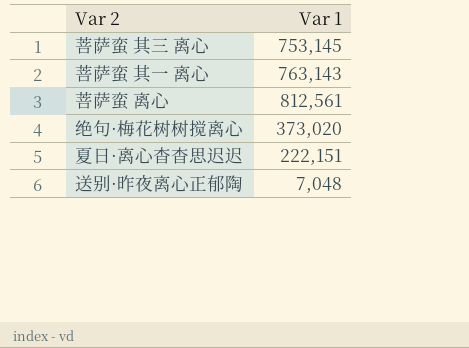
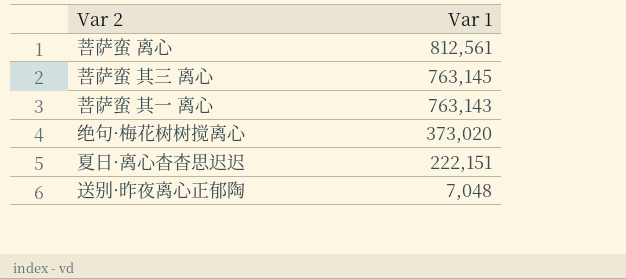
row order: none -> Var 1 descending
菩萨蛮 其三 离心 | Var 1: 753,145 -> 763,145

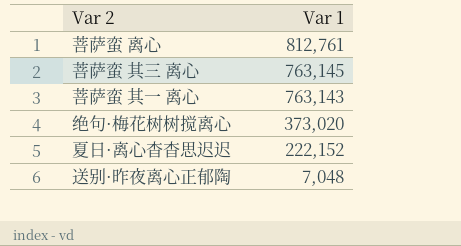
菩萨蛮 离心 | Var 1: 812,561 -> 812,761
夏日·离心杳杳思迟迟 | Var 1: 222,151 -> 222,152

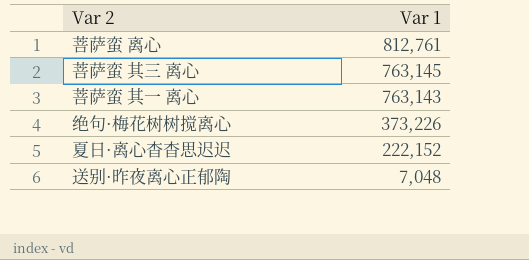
绝句·梅花树树搅离心 | Var 1: 373,020 -> 373,226

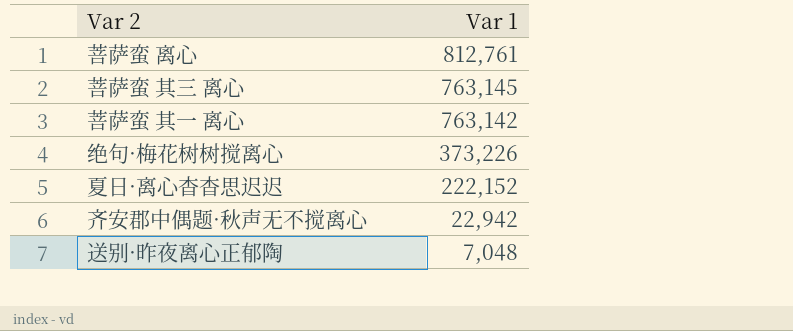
菩萨蛮 其一 离心 | Var 1: 763,143 -> 763,142
row 齐安郡中偶题·秋声无不搅离心: none -> 22,942

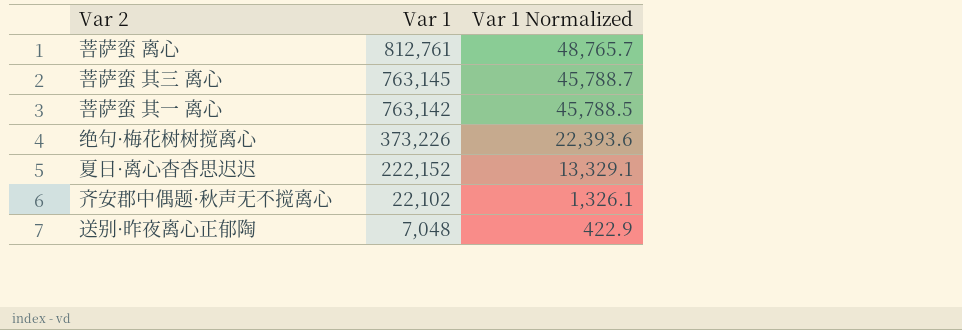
column Var 1 Normalized | formula: none -> [Var 1] * 0.06
齐安郡中偶题·秋声无不搅离心 | Var 1: 22,942 -> 22,102

